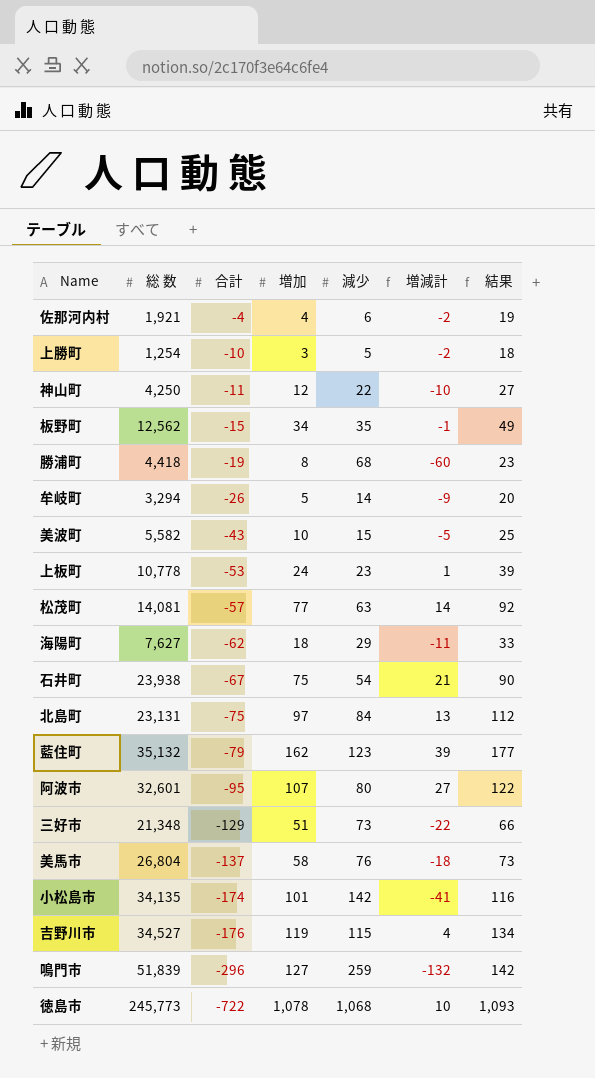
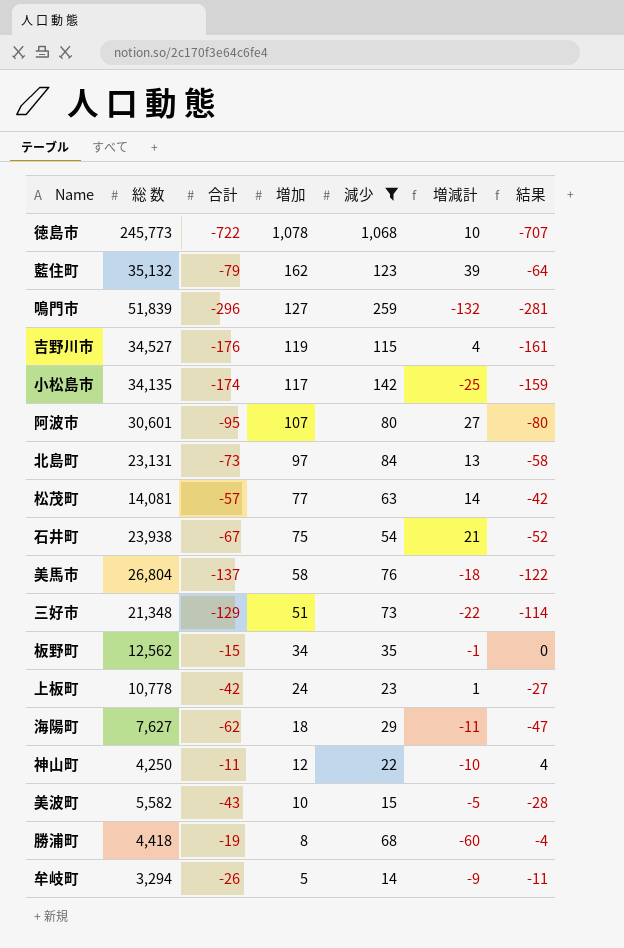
filter: none -> 減少 >= 14
row order: 合計 descending -> 増加 descending
column 結果 | formula: [増加] + 15 -> [合計] + 15
小松島市 | 増加: 101 -> 117
小松島市 | 増減計: -41 -> -25
阿波市 | 総 数: 32,601 -> 30,601
北島町 | 合計: -75 -> -73
上板町 | 合計: -53 -> -42

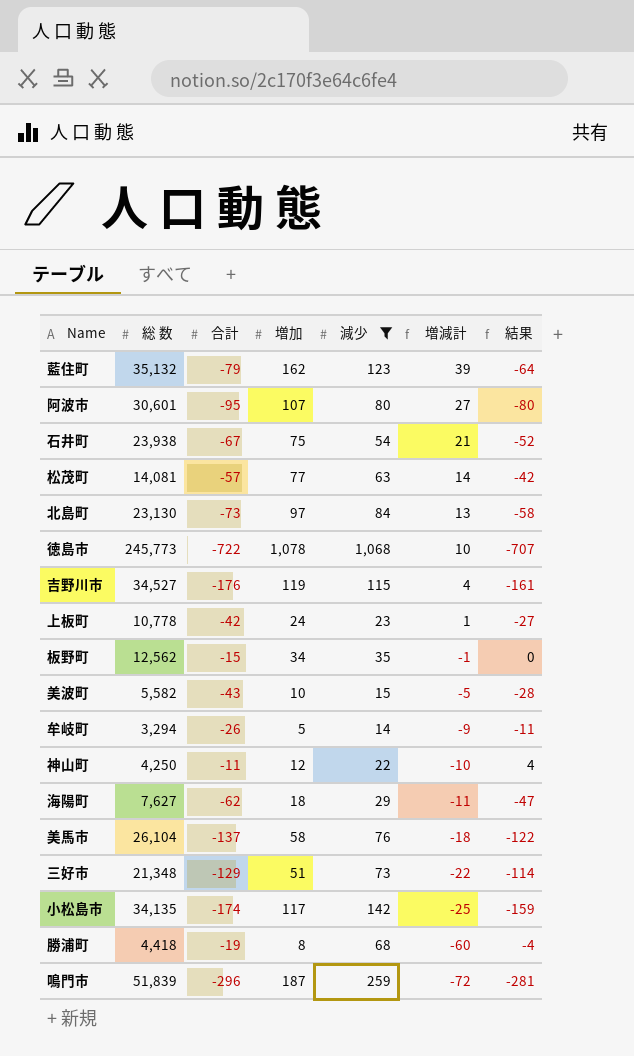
row order: 増加 descending -> 増減計 descending
北島町 | 総 数: 23,131 -> 23,130
美馬市 | 総 数: 26,804 -> 26,104
鳴門市 | 増加: 127 -> 187
鳴門市 | 増減計: -132 -> -72

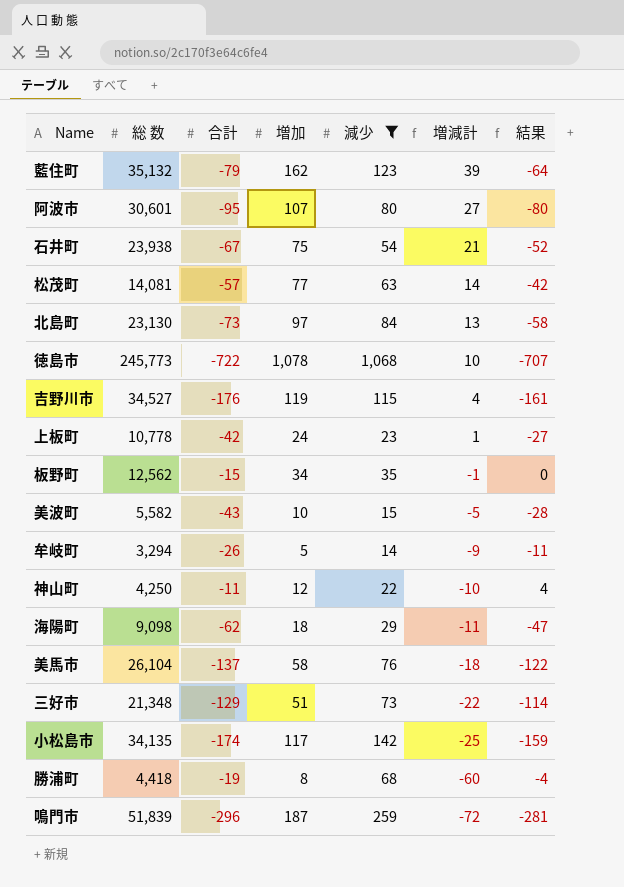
海陽町 | 総 数: 7,627 -> 9,098

